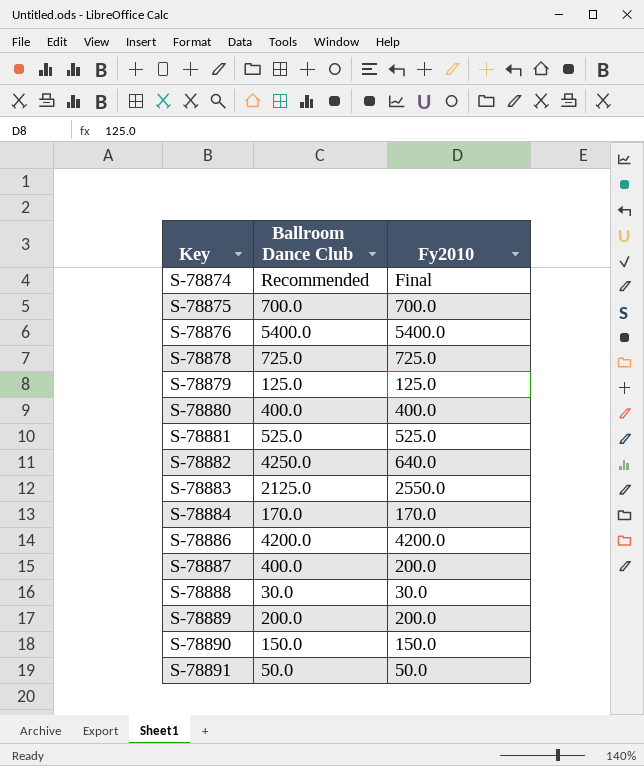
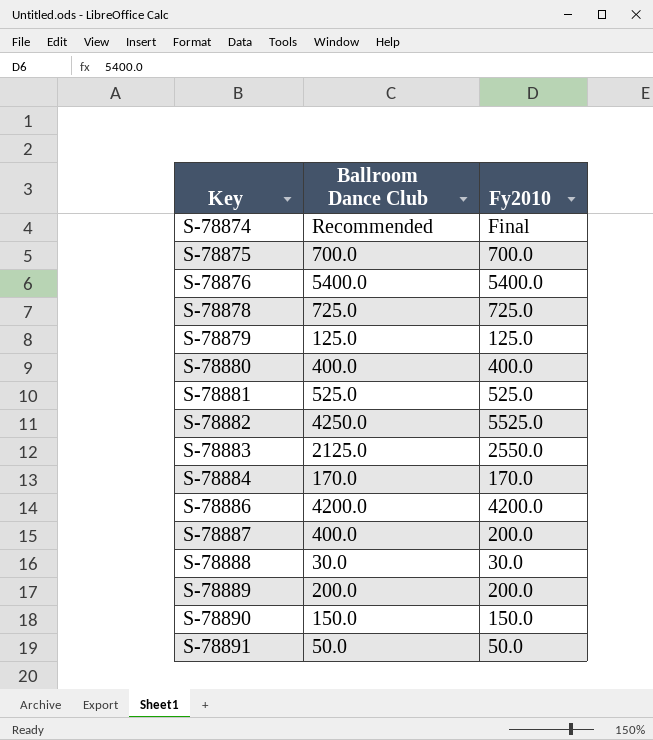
S-78882 | Fy2010: 640.0 -> 5525.0

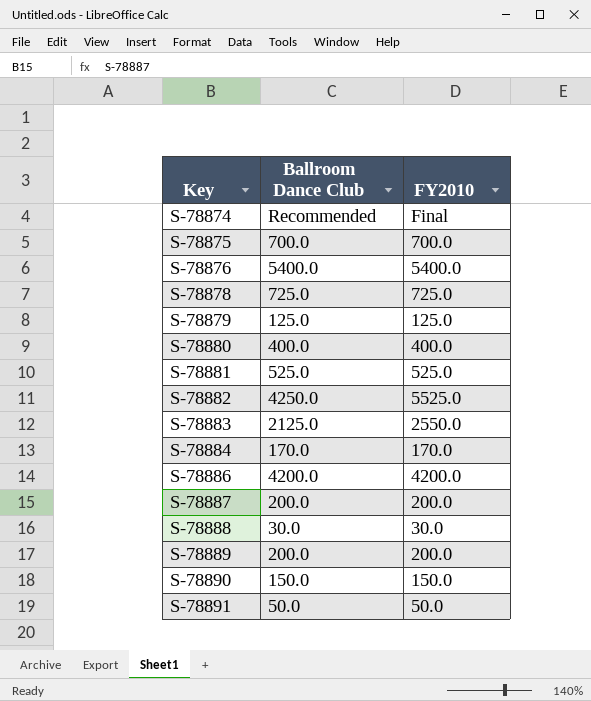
column name: Fy2010 -> FY2010
S-78887 | Ballroom Dance Club: 400.0 -> 200.0

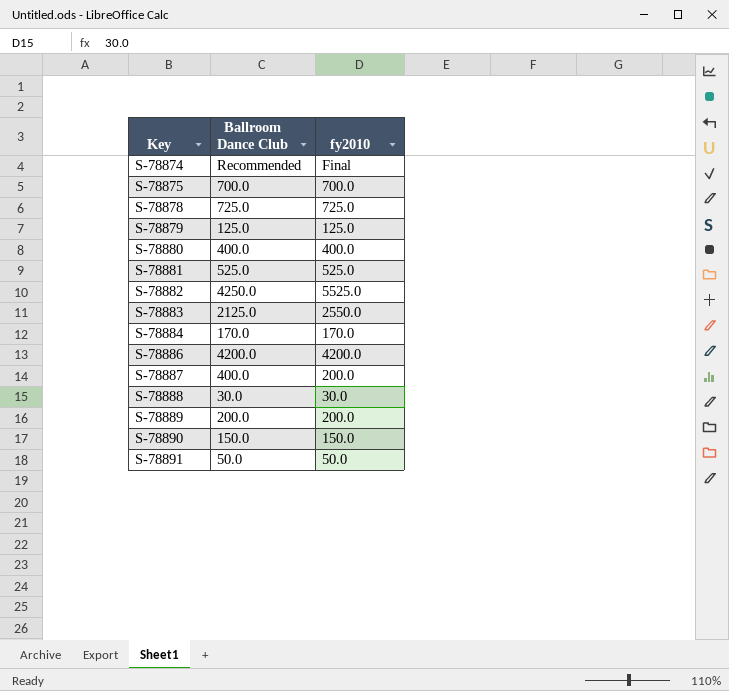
column name: FY2010 -> fy2010
row S-78876: 5400.0 | 5400.0 -> none
S-78887 | Ballroom Dance Club: 200.0 -> 400.0

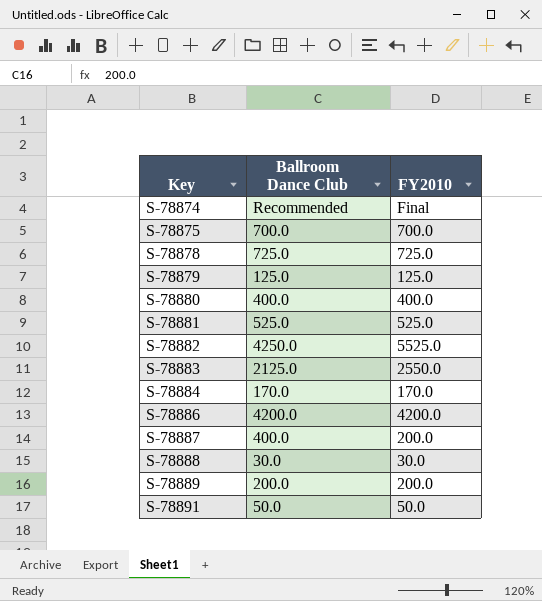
column name: fy2010 -> FY2010
row S-78890: 150.0 | 150.0 -> none

